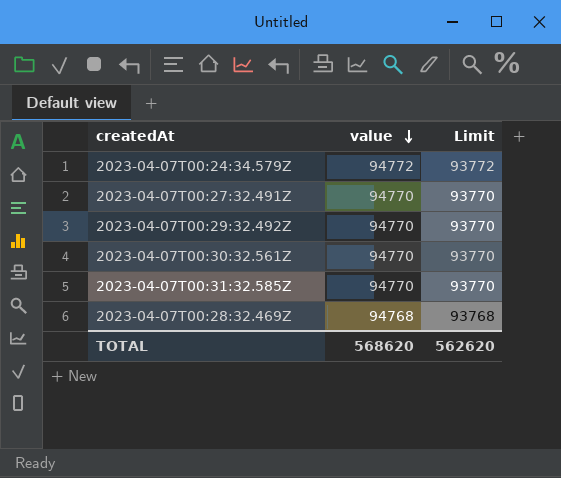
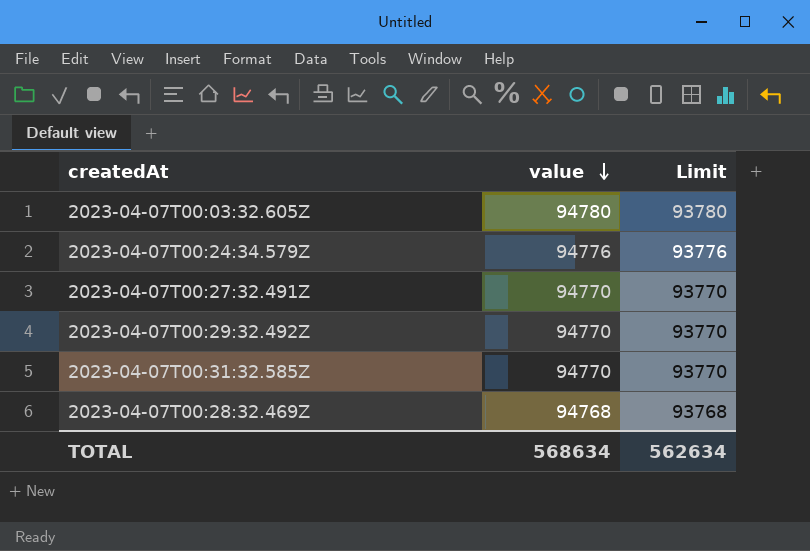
row 2023-04-07T00:30:32.561Z: 94770 | 93770 -> none
row 2023-04-07T00:03:32.605Z: none -> 94780 | 93780
2023-04-07T00:24:34.579Z | value: 94772 -> 94776
2023-04-07T00:24:34.579Z | Limit: 93772 -> 93776
TOTAL | value: 568620 -> 568634
TOTAL | Limit: 562620 -> 562634

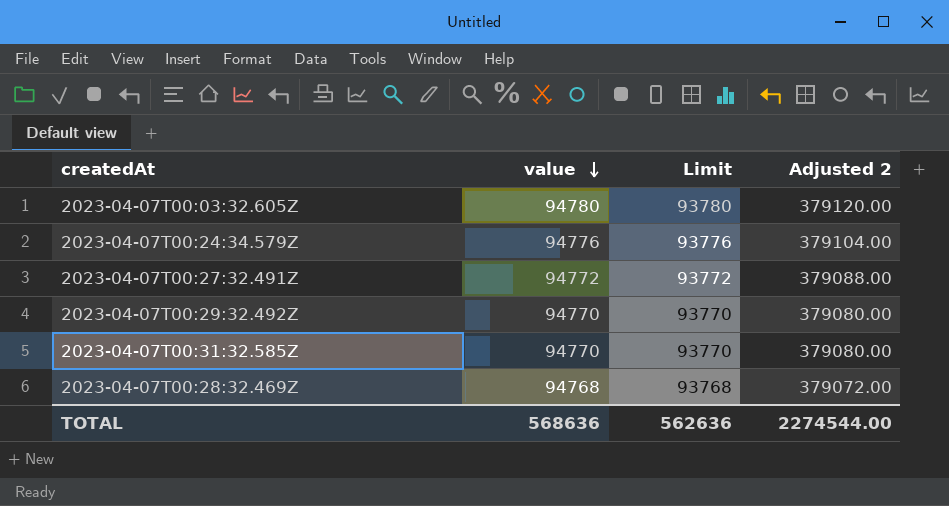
column Adjusted 2 | formula: none -> [value] * 4
2023-04-07T00:27:32.491Z | value: 94770 -> 94772
2023-04-07T00:27:32.491Z | Limit: 93770 -> 93772
TOTAL | value: 568634 -> 568636
TOTAL | Limit: 562634 -> 562636

